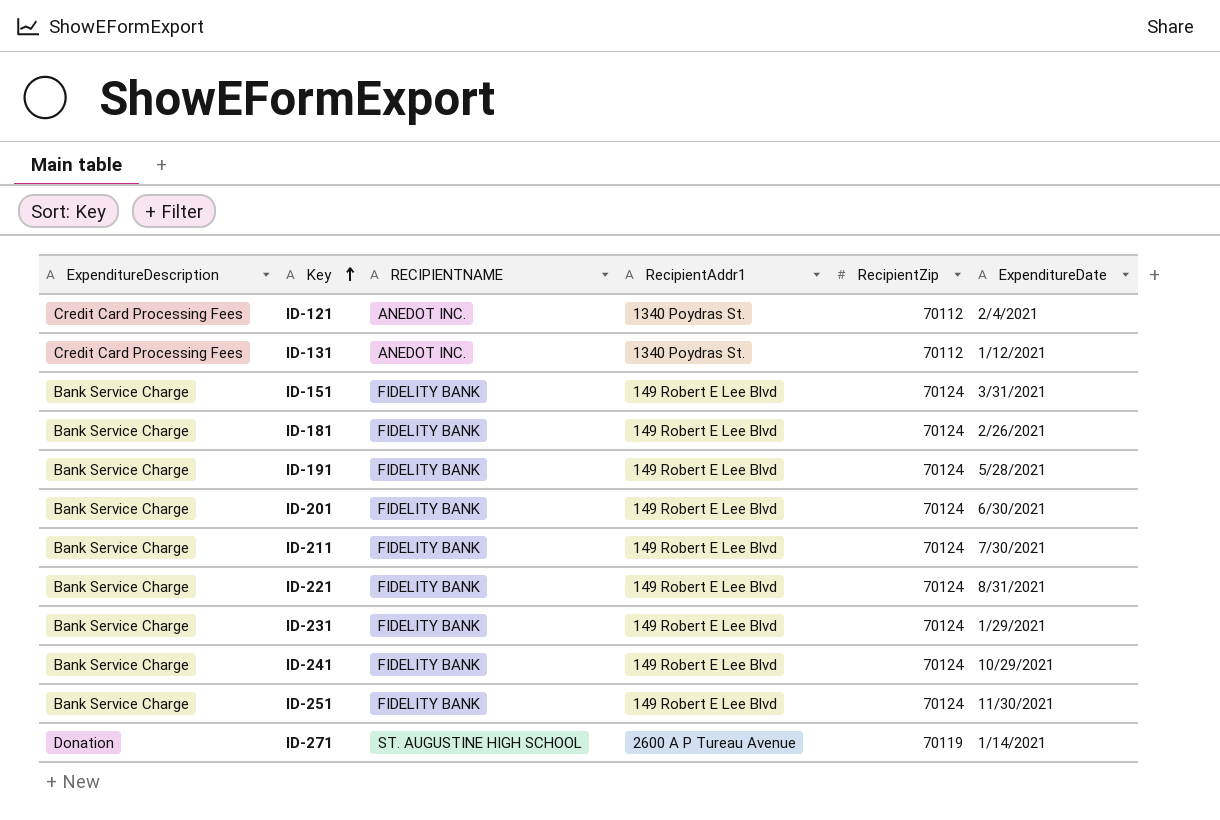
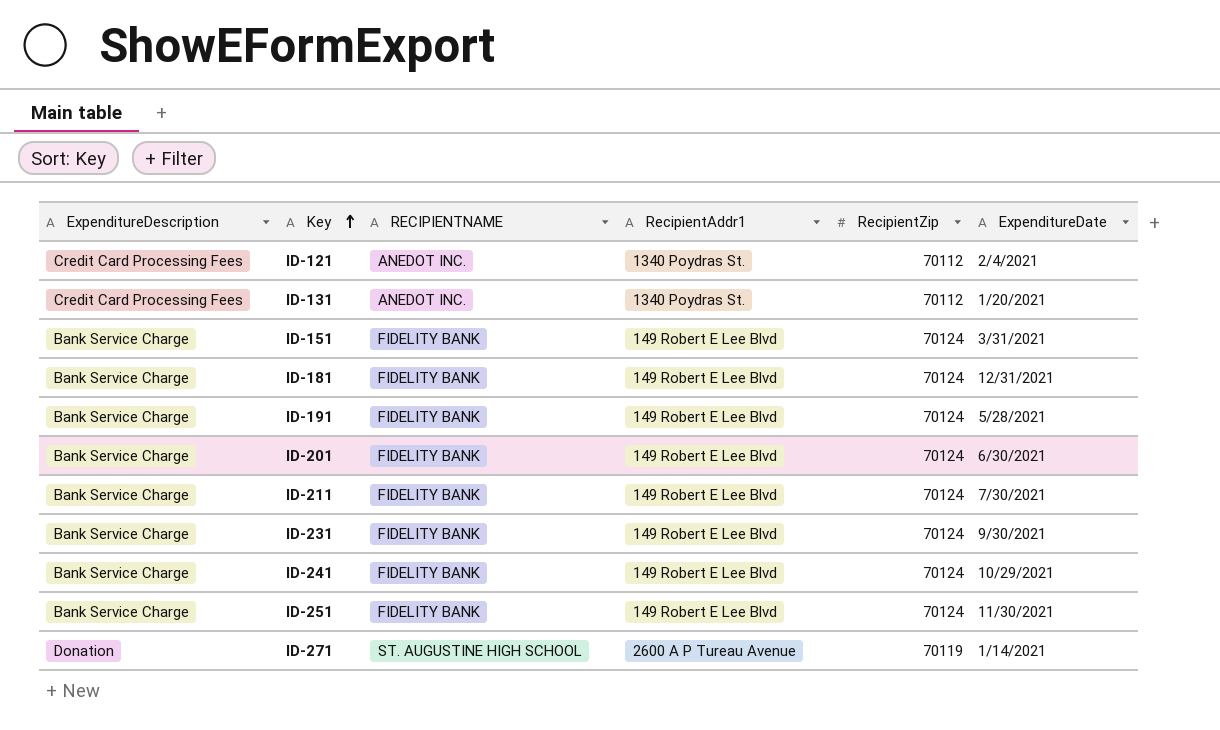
row ID-221: Bank Service Charge | FIDELITY BANK | 149 Robert E Lee Blvd | 70124 | 8/31/2021 -> none
ID-131 | ExpenditureDate: 1/12/2021 -> 1/20/2021
ID-181 | ExpenditureDate: 2/26/2021 -> 12/31/2021
ID-231 | ExpenditureDate: 1/29/2021 -> 9/30/2021

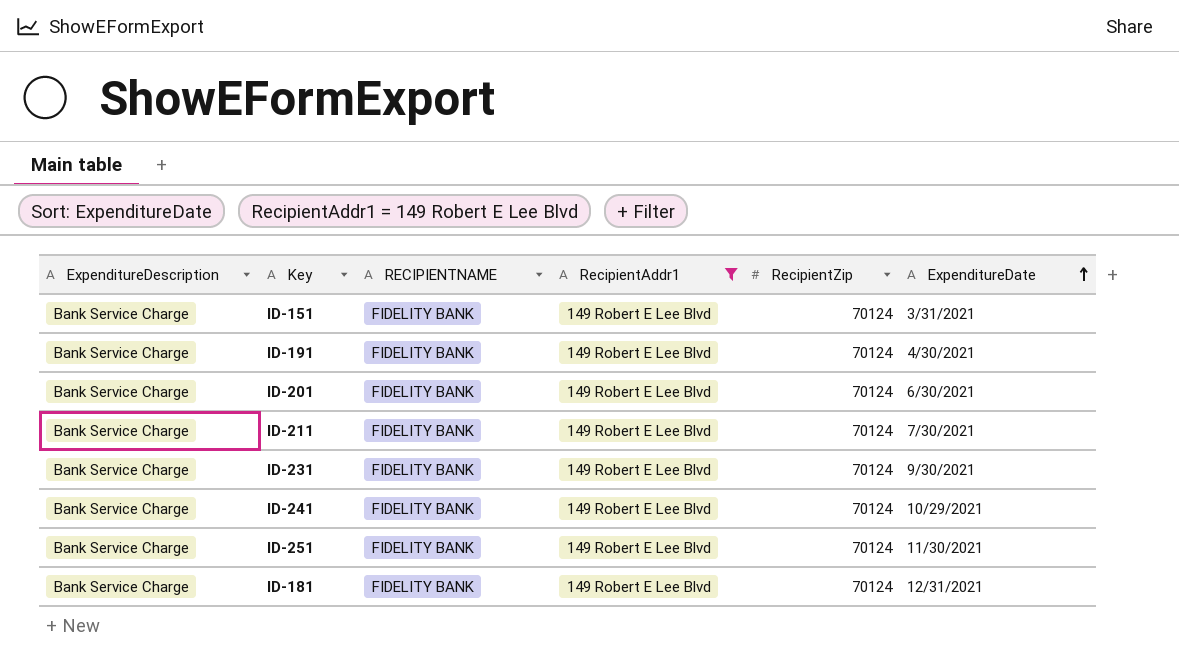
filter: none -> RecipientAddr1 = 149 Robert E Lee Blvd
row order: Key ascending -> ExpenditureDate ascending
ID-191 | ExpenditureDate: 5/28/2021 -> 4/30/2021

